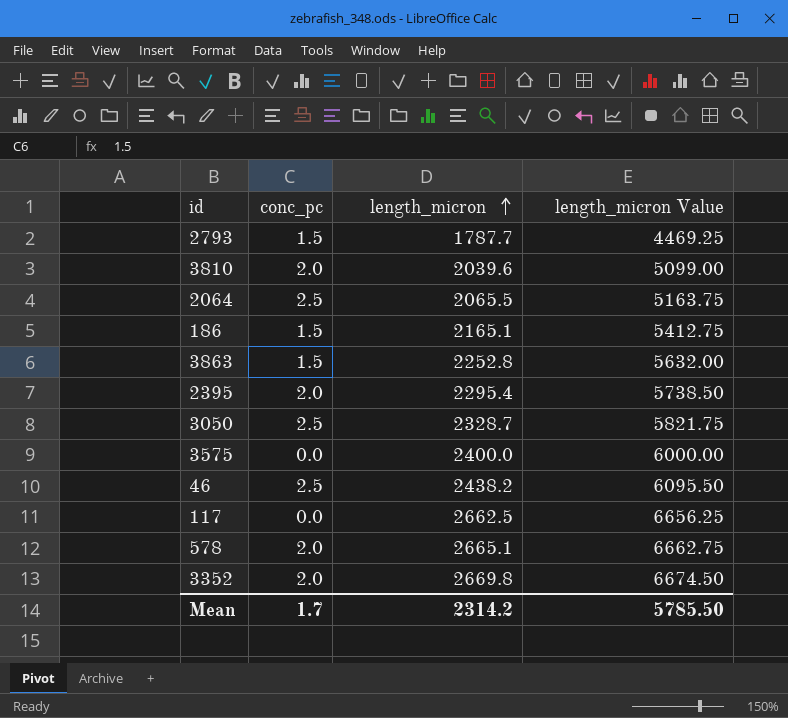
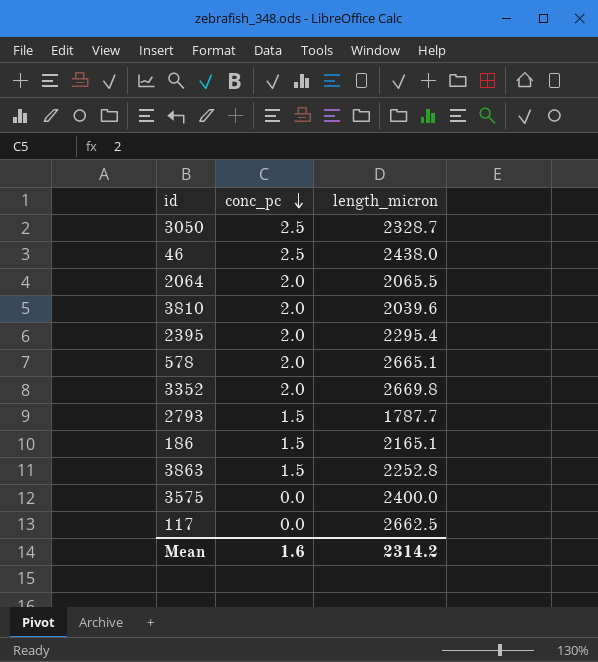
row order: length_micron ascending -> conc_pc descending
column length_micron Value | formula: [length_micron] * 2.5 -> none
46 | length_micron: 2438.2 -> 2438.0
2064 | conc_pc: 2.5 -> 2.0
Mean | conc_pc: 1.7 -> 1.6

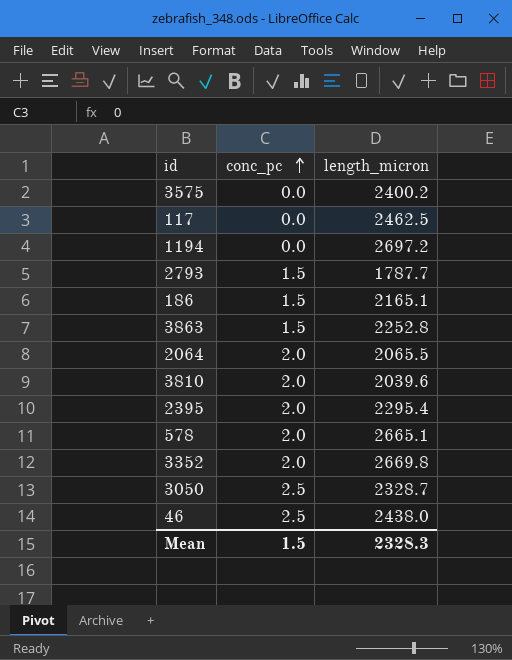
row order: conc_pc descending -> conc_pc ascending
3575 | length_micron: 2400.0 -> 2400.2
117 | length_micron: 2662.5 -> 2462.5
row 1194: none -> 0.0 | 2697.2
Mean | conc_pc: 1.6 -> 1.5
Mean | length_micron: 2314.2 -> 2328.3

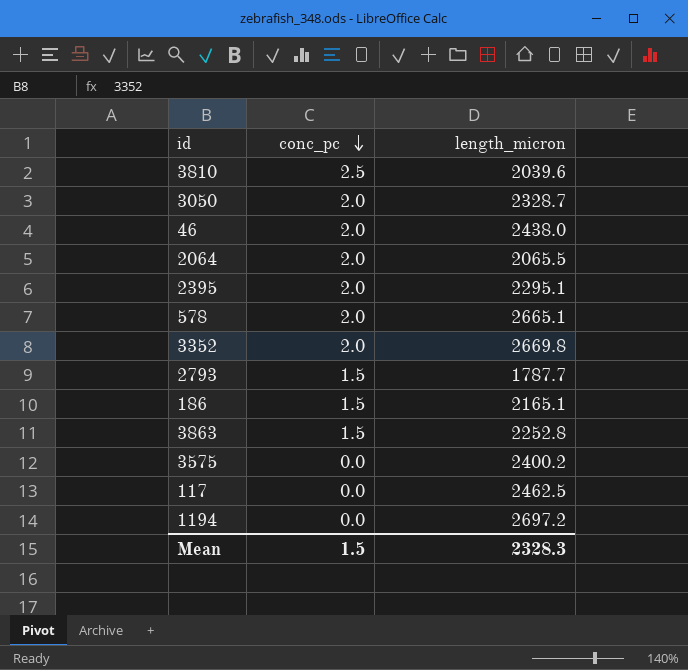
row order: conc_pc ascending -> conc_pc descending
3810 | conc_pc: 2.0 -> 2.5
3050 | conc_pc: 2.5 -> 2.0
46 | conc_pc: 2.5 -> 2.0
2395 | length_micron: 2295.4 -> 2295.1

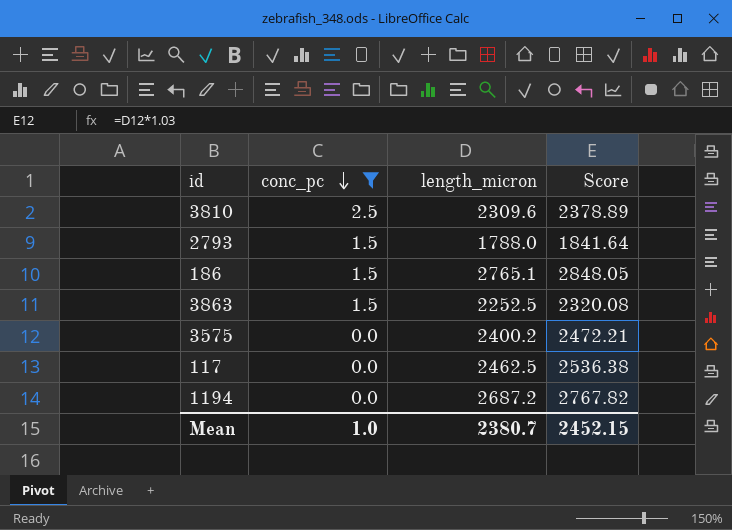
filter: none -> conc_pc != 2.0
column Score | formula: none -> [length_micron] * 1.03
3810 | length_micron: 2039.6 -> 2309.6
2793 | length_micron: 1787.7 -> 1788.0
186 | length_micron: 2165.1 -> 2765.1
3863 | length_micron: 2252.8 -> 2252.5
1194 | length_micron: 2697.2 -> 2687.2
Mean | conc_pc: 1.5 -> 1.0
Mean | length_micron: 2328.3 -> 2380.7

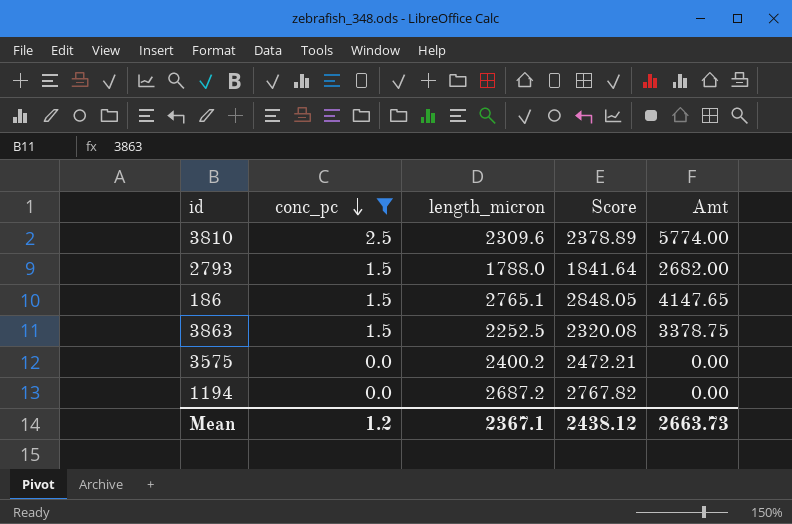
column Amt | formula: none -> [conc_pc] * [length_micron]
row 117: 0.0 | 2462.5 | 2536.38 -> none
Mean | conc_pc: 1.0 -> 1.2
Mean | length_micron: 2380.7 -> 2367.1
Mean | Score: 2452.15 -> 2438.12

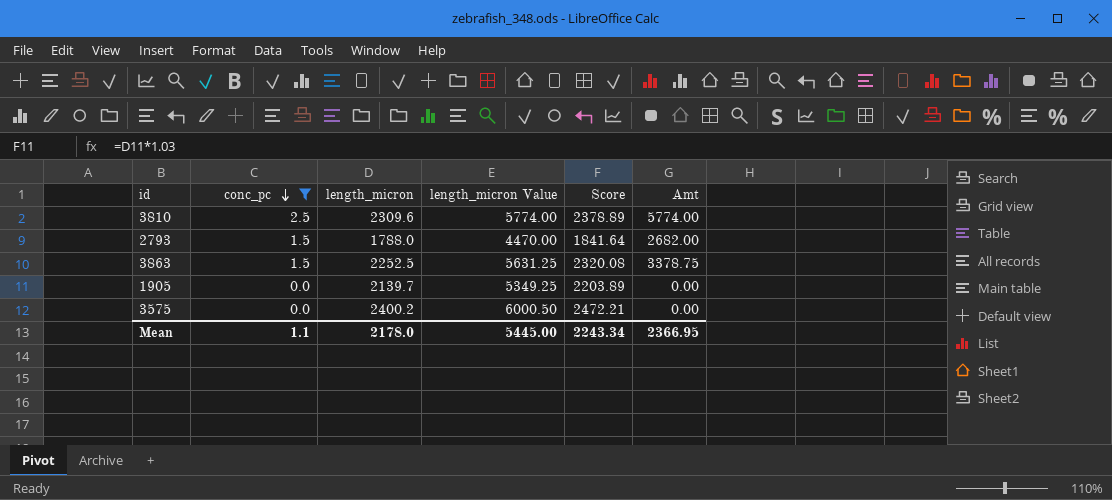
column length_micron Value | formula: none -> [length_micron] * 2.5
row 186: 1.5 | 2765.1 | 2848.05 | 4147.65 -> none
row 1194: 0.0 | 2687.2 | 2767.82 | 0.00 -> none
row 1905: none -> 0.0 | 2139.7 | 5349.25 | 2203.89 | 0.00
Mean | conc_pc: 1.2 -> 1.1
Mean | length_micron: 2367.1 -> 2178.0
Mean | Score: 2438.12 -> 2243.34
Mean | Amt: 2663.73 -> 2366.95

